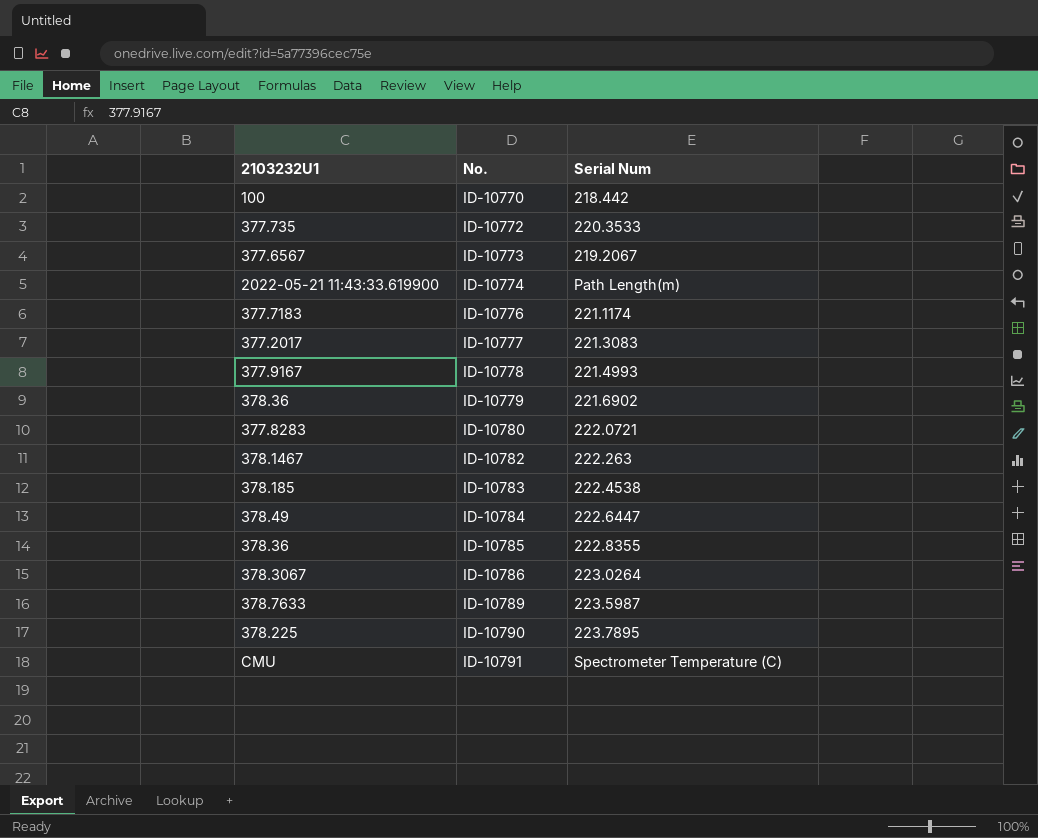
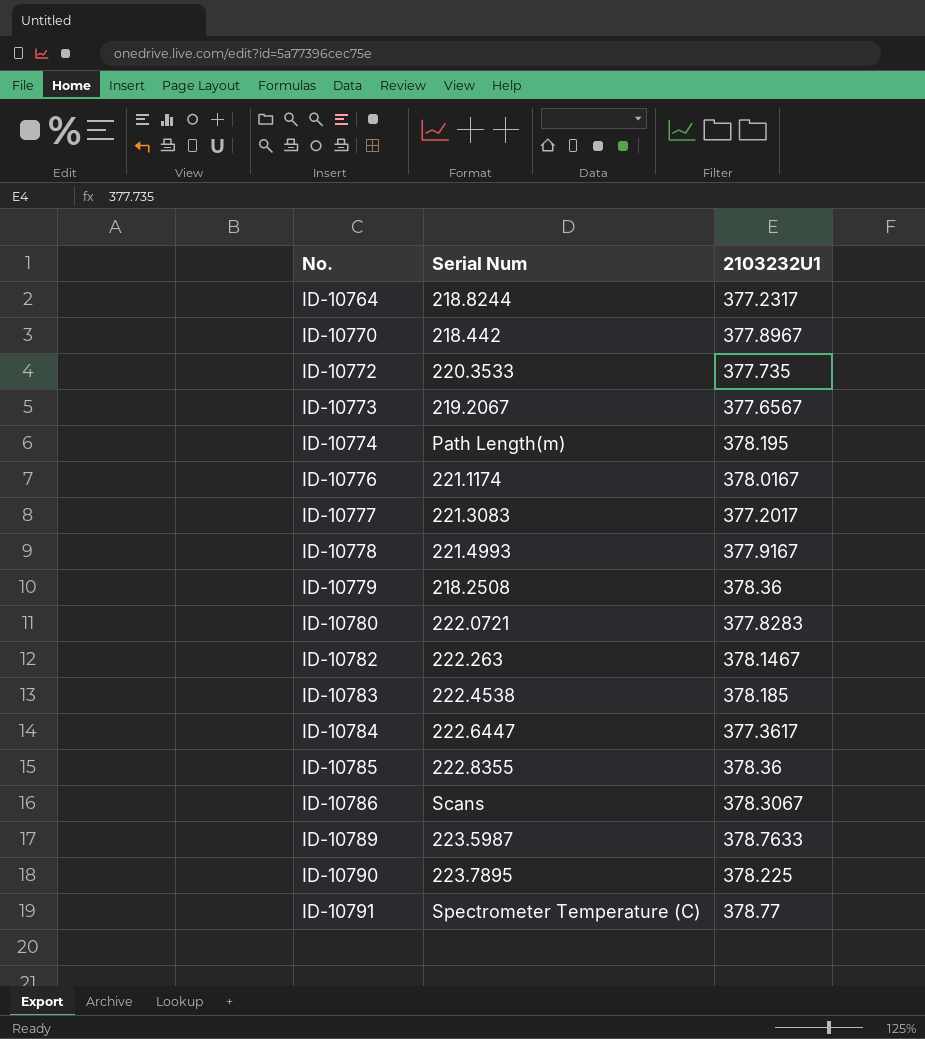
column 2103232U1 | position: 1 -> 3
row ID-10764: none -> 218.8244 | 377.2317
ID-10770 | 2103232U1: 100 -> 377.8967
ID-10774 | 2103232U1: 2022-05-21 11:43:33.619900 -> 378.195
ID-10776 | 2103232U1: 377.7183 -> 378.0167
ID-10779 | Serial Num: 221.6902 -> 218.2508
ID-10784 | 2103232U1: 378.49 -> 377.3617
ID-10786 | Serial Num: 223.0264 -> Scans
ID-10791 | 2103232U1: CMU -> 378.77

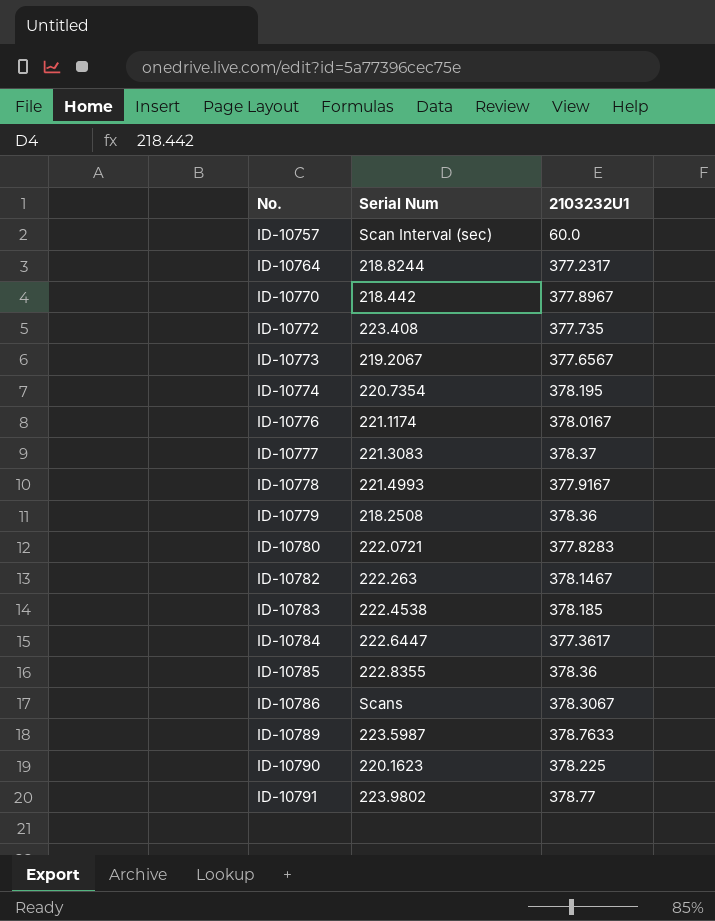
row ID-10757: none -> Scan Interval (sec) | 60.0
ID-10772 | Serial Num: 220.3533 -> 223.408
ID-10774 | Serial Num: Path Length(m) -> 220.7354
ID-10777 | 2103232U1: 377.2017 -> 378.37
ID-10790 | Serial Num: 223.7895 -> 220.1623
ID-10791 | Serial Num: Spectrometer Temperature (C) -> 223.9802

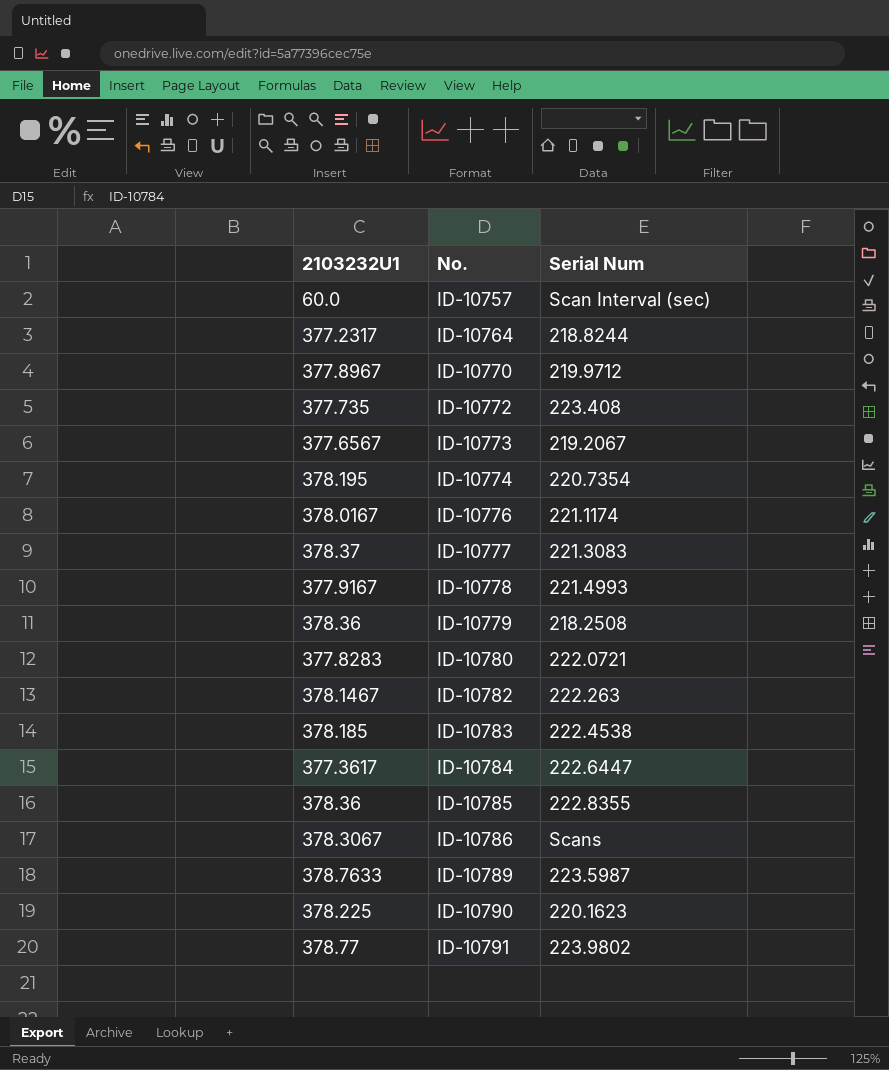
column 2103232U1 | position: 3 -> 1
ID-10770 | Serial Num: 218.442 -> 219.9712

